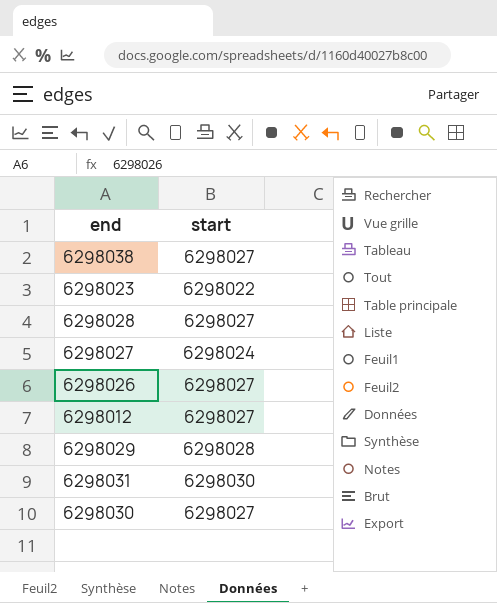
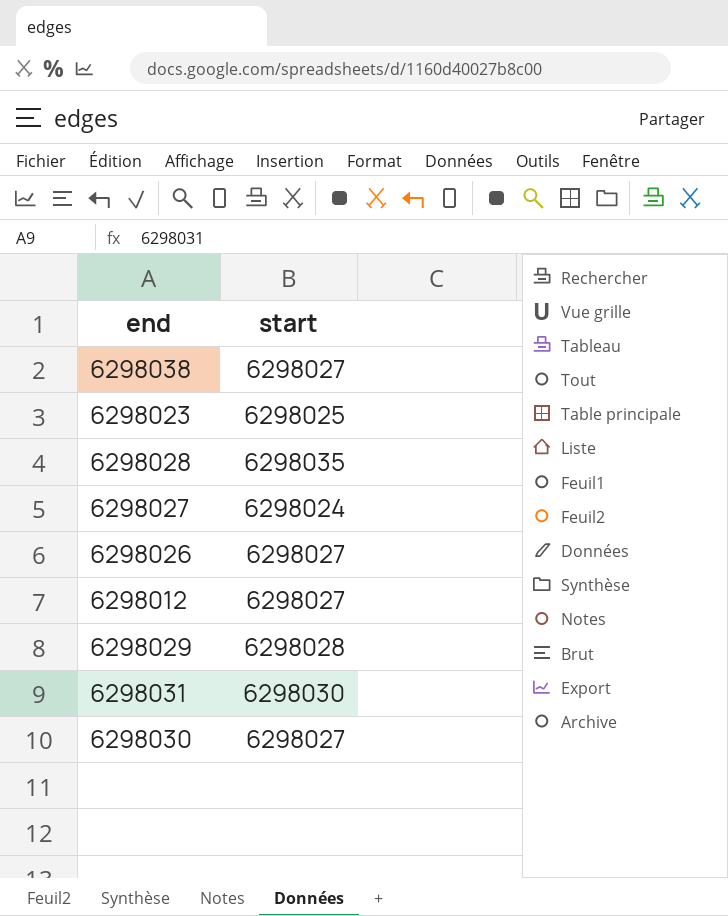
6298023 | start: 6298022 -> 6298025
6298028 | start: 6298027 -> 6298035

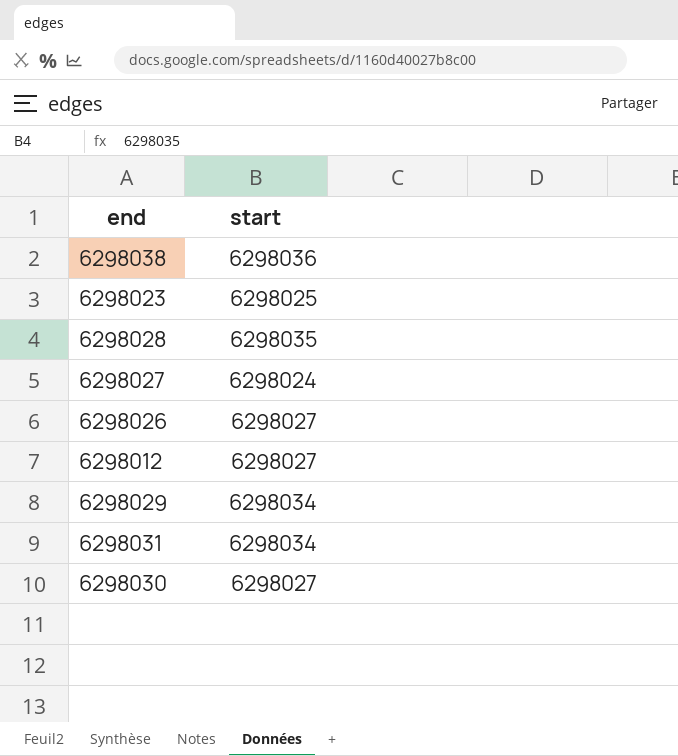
6298038 | start: 6298027 -> 6298036
6298029 | start: 6298028 -> 6298034
6298031 | start: 6298030 -> 6298034

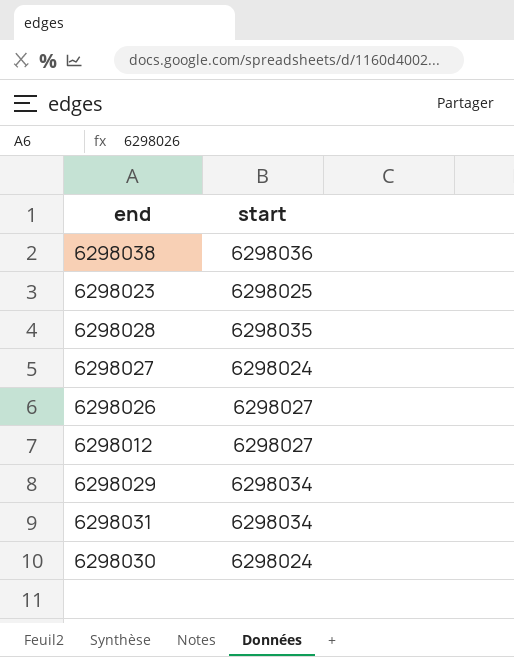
6298030 | start: 6298027 -> 6298024

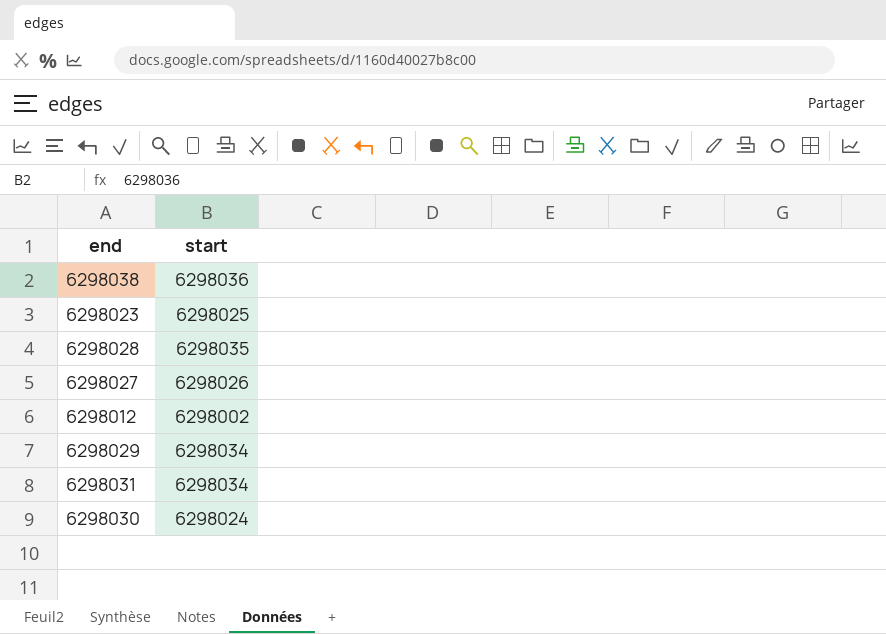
row 6298026: 6298027 -> none
6298027 | start: 6298024 -> 6298026
6298012 | start: 6298027 -> 6298002

